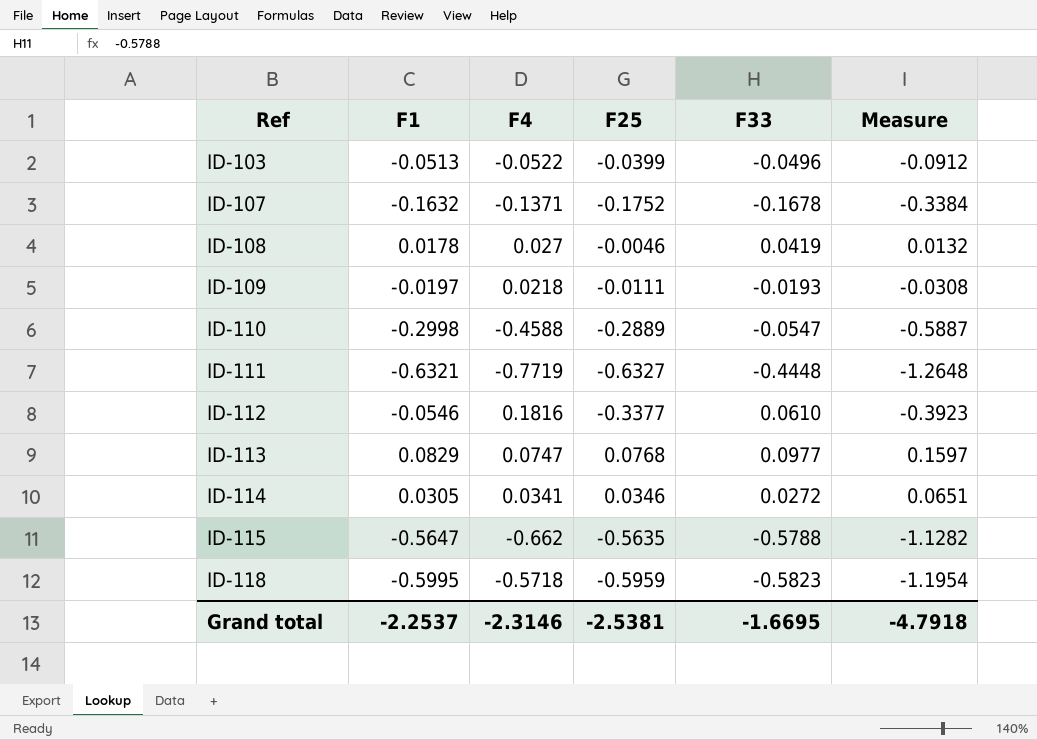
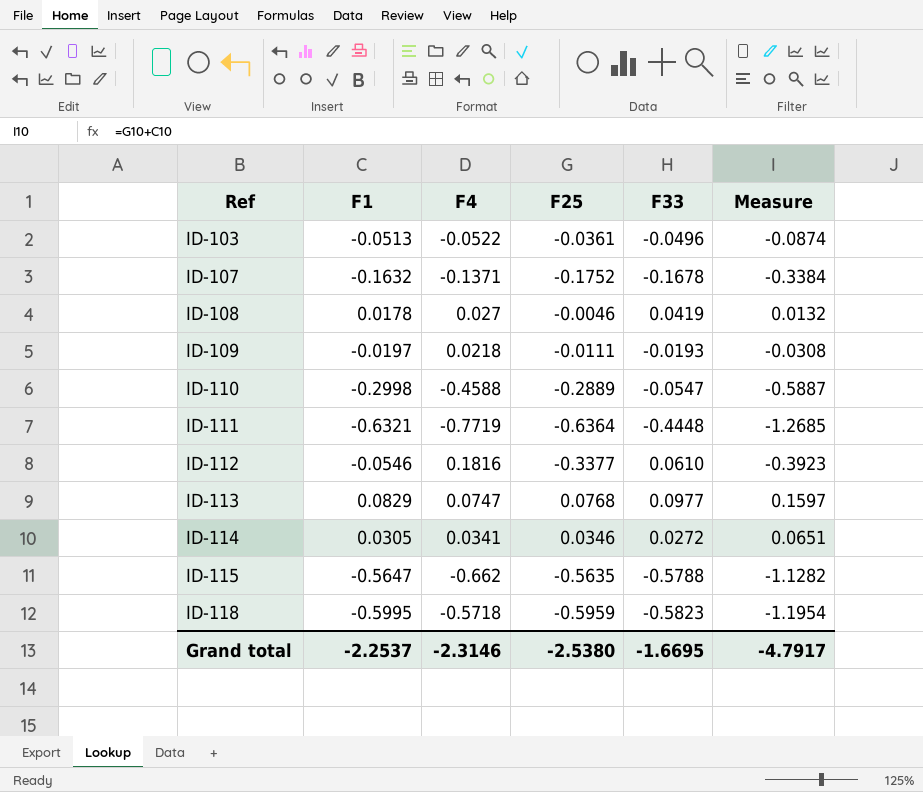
ID-103 | F25: -0.0399 -> -0.0361
ID-103 | Measure: -0.0912 -> -0.0874
ID-111 | F25: -0.6327 -> -0.6364
ID-111 | Measure: -1.2648 -> -1.2685
Grand total | F25: -2.5381 -> -2.5380
Grand total | Measure: -4.7918 -> -4.7917

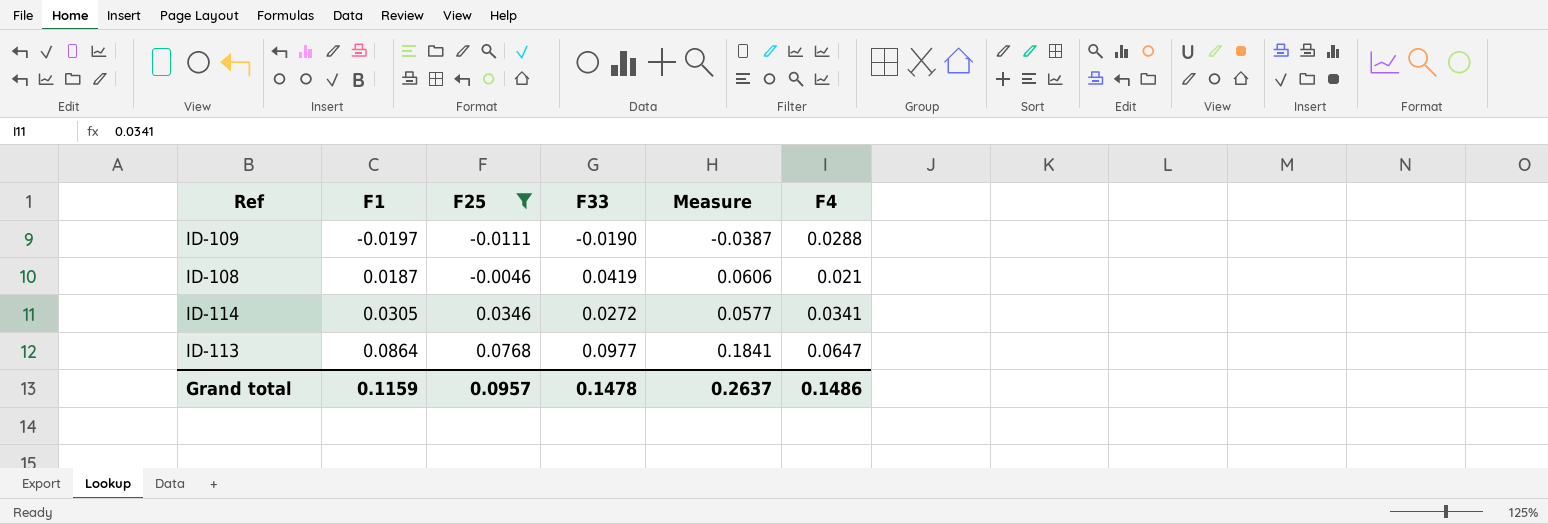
filter: none -> F25 >= -0.0111
row order: Ref ascending -> F1 ascending
column Measure | formula: [F1] + [F25] -> [F1] + [F33]
column F4 | position: 3 -> 6
ID-109 | F33: -0.0193 -> -0.0190
ID-109 | F4: 0.0218 -> 0.0288
ID-108 | F1: 0.0178 -> 0.0187
ID-108 | F4: 0.027 -> 0.021
ID-113 | F1: 0.0829 -> 0.0864
ID-113 | F4: 0.0747 -> 0.0647
Grand total | F1: -2.2537 -> 0.1159
Grand total | F25: -2.5380 -> 0.0957
Grand total | F33: -1.6695 -> 0.1478
Grand total | Measure: -4.7917 -> 0.2637
Grand total | F4: -2.3146 -> 0.1486

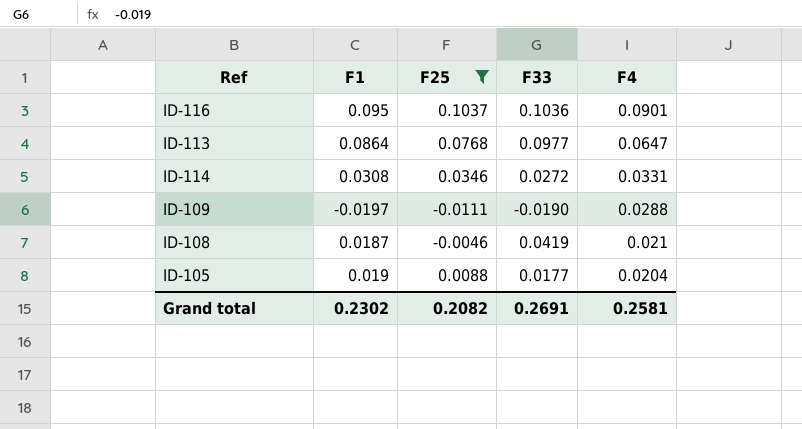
row order: F1 ascending -> F4 descending
column Measure | formula: [F1] + [F33] -> none
row ID-116: none -> 0.095 | 0.1037 | 0.1036 | 0.0901
ID-114 | F1: 0.0305 -> 0.0308
ID-114 | F4: 0.0341 -> 0.0331
row ID-105: none -> 0.019 | 0.0088 | 0.0177 | 0.0204
Grand total | F1: 0.1159 -> 0.2302
Grand total | F25: 0.0957 -> 0.2082
Grand total | F33: 0.1478 -> 0.2691
Grand total | F4: 0.1486 -> 0.2581

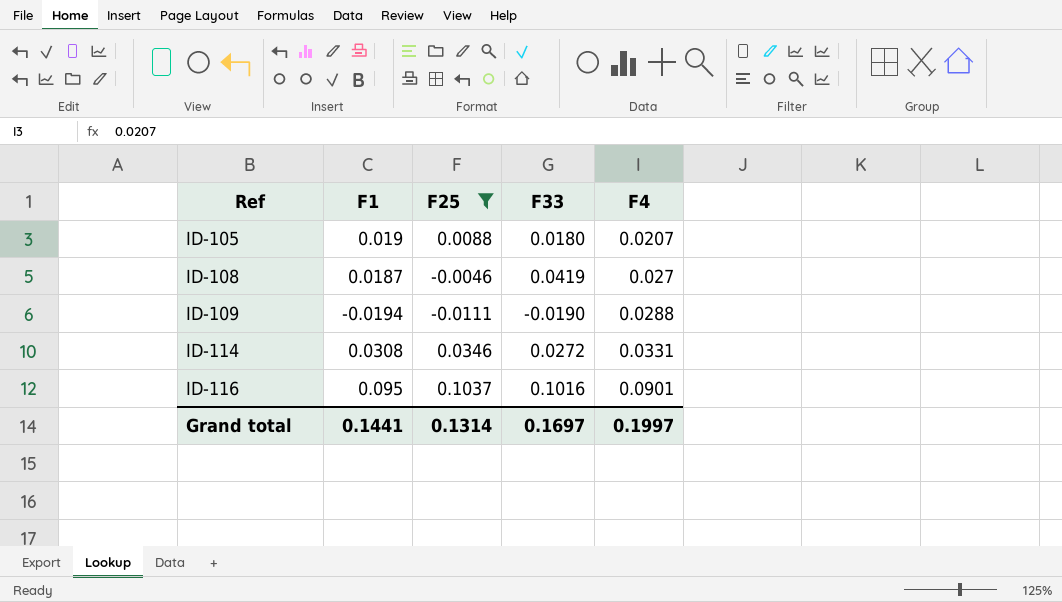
row order: F4 descending -> Ref ascending
row ID-113: 0.0864 | 0.0768 | 0.0977 | 0.0647 -> none
ID-105 | F33: 0.0177 -> 0.0180
ID-105 | F4: 0.0204 -> 0.0207
ID-108 | F4: 0.021 -> 0.027
ID-109 | F1: -0.0197 -> -0.0194
ID-116 | F33: 0.1036 -> 0.1016
Grand total | F1: 0.2302 -> 0.1441
Grand total | F25: 0.2082 -> 0.1314
Grand total | F33: 0.2691 -> 0.1697
Grand total | F4: 0.2581 -> 0.1997

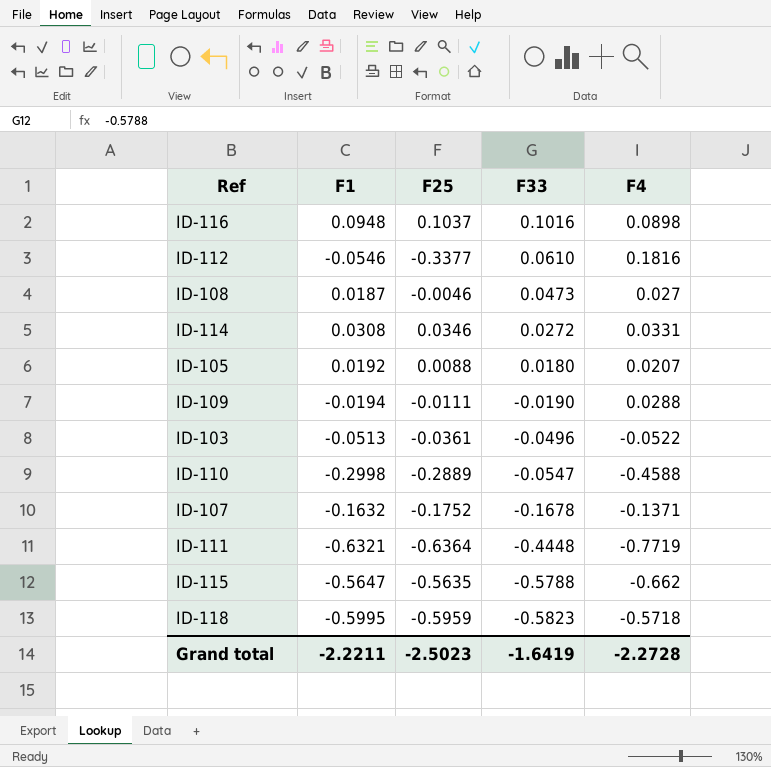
filter: F25 >= -0.0111 -> none
row order: Ref ascending -> F33 descending
ID-116 | F1: 0.095 -> 0.0948
ID-116 | F4: 0.0901 -> 0.0898
ID-108 | F33: 0.0419 -> 0.0473
ID-105 | F1: 0.019 -> 0.0192
Grand total | F1: 0.1441 -> -2.2211
Grand total | F25: 0.1314 -> -2.5023
Grand total | F33: 0.1697 -> -1.6419
Grand total | F4: 0.1997 -> -2.2728

